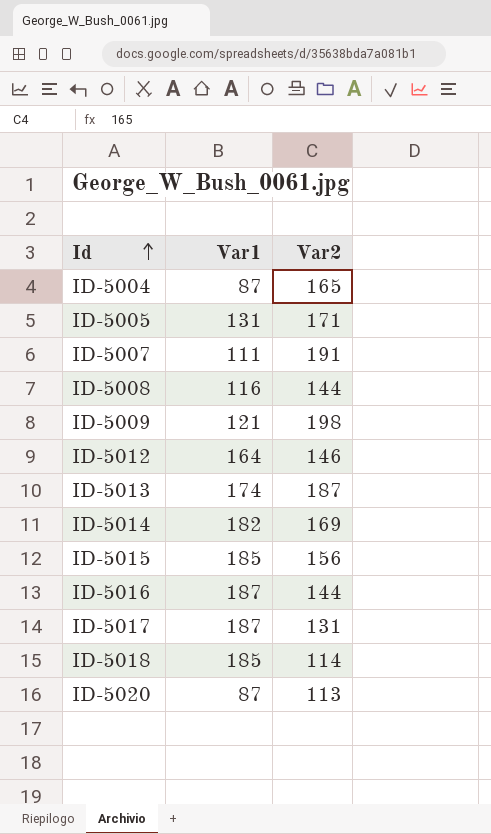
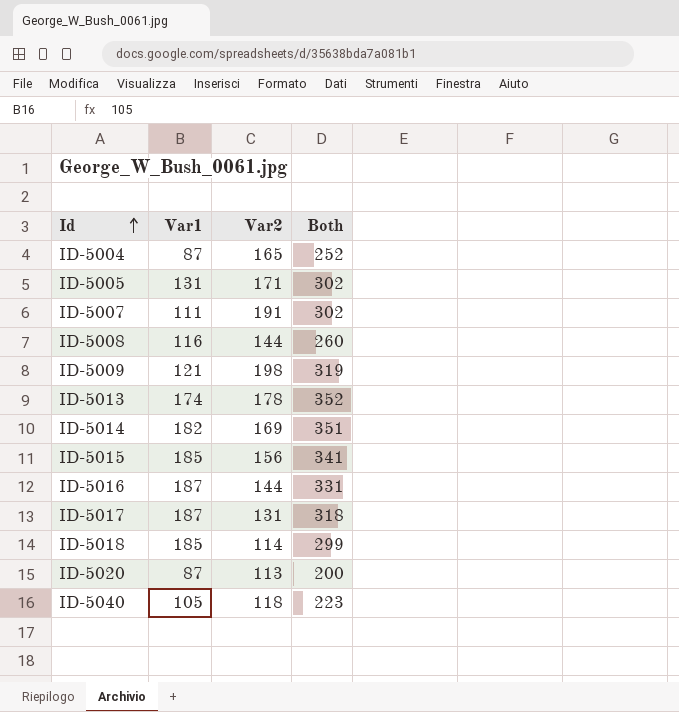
column Both | formula: none -> [Var1] + [Var2]
row ID-5012: 164 | 146 -> none
ID-5013 | Var2: 187 -> 178
row ID-5040: none -> 105 | 118 | 223

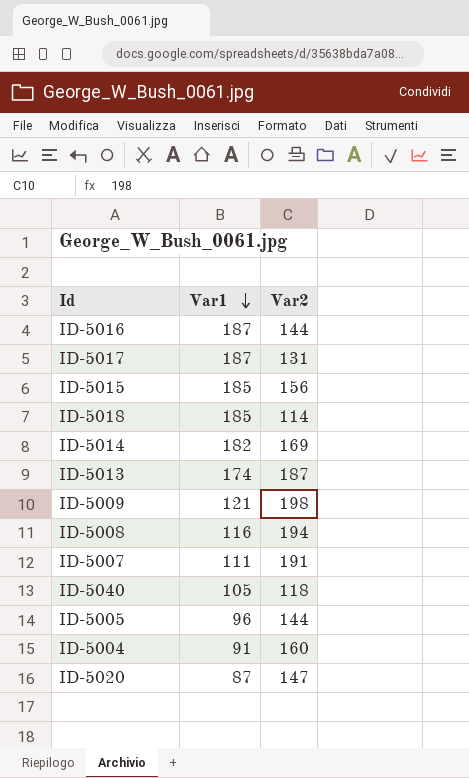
row order: Id ascending -> Var1 descending
column Both | formula: [Var1] + [Var2] -> none
ID-5013 | Var2: 178 -> 187
ID-5008 | Var2: 144 -> 194
ID-5005 | Var1: 131 -> 96
ID-5005 | Var2: 171 -> 144
ID-5004 | Var1: 87 -> 91
ID-5004 | Var2: 165 -> 160
ID-5020 | Var2: 113 -> 147

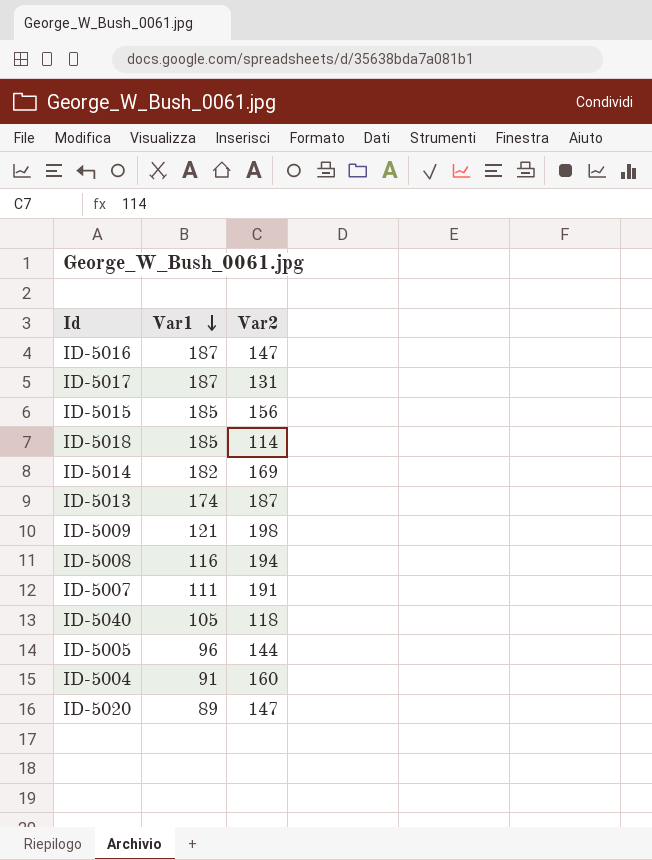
ID-5016 | Var2: 144 -> 147
ID-5020 | Var1: 87 -> 89

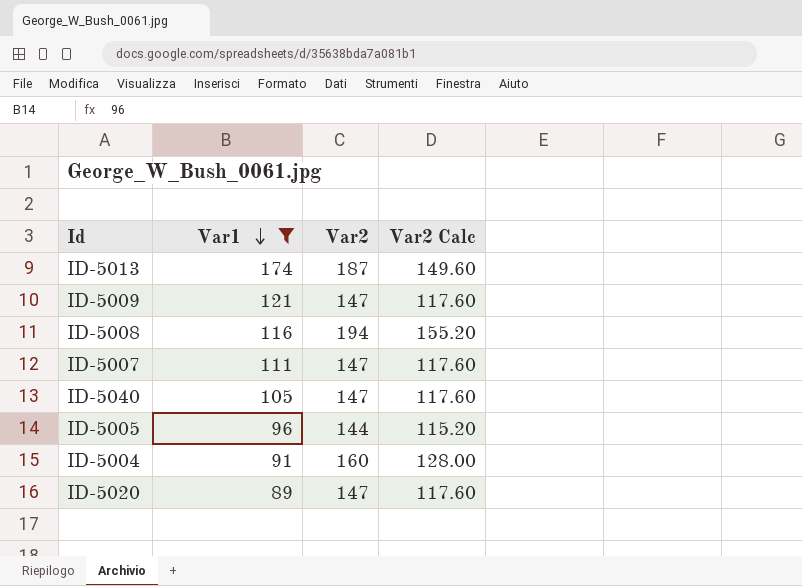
filter: none -> Var1 <= 174
column Var2 Calc | formula: none -> [Var2] * 0.8
ID-5009 | Var2: 198 -> 147
ID-5007 | Var2: 191 -> 147
ID-5040 | Var2: 118 -> 147

